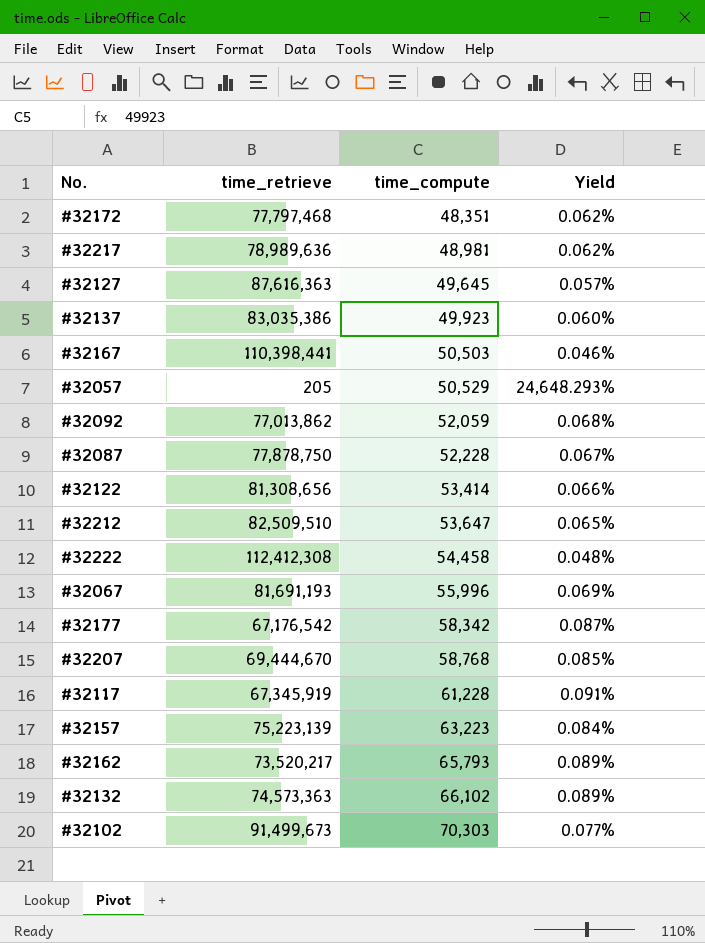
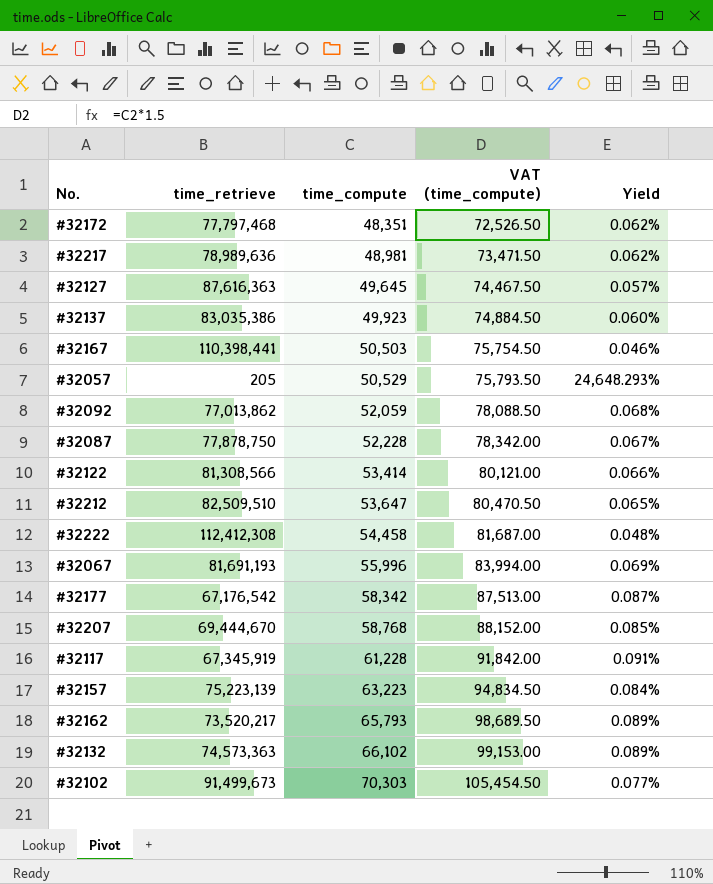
column VAT (time_compute) | formula: none -> [time_compute] * 1.5
#32122 | time_retrieve: 81,308,656 -> 81,308,566

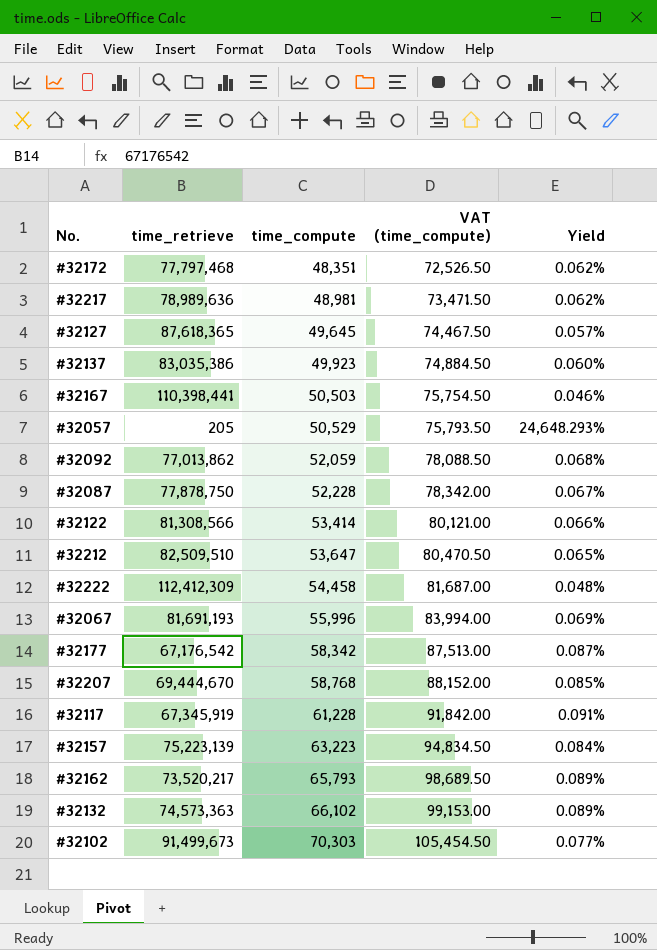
#32127 | time_retrieve: 87,616,363 -> 87,618,365
#32222 | time_retrieve: 112,412,308 -> 112,412,309

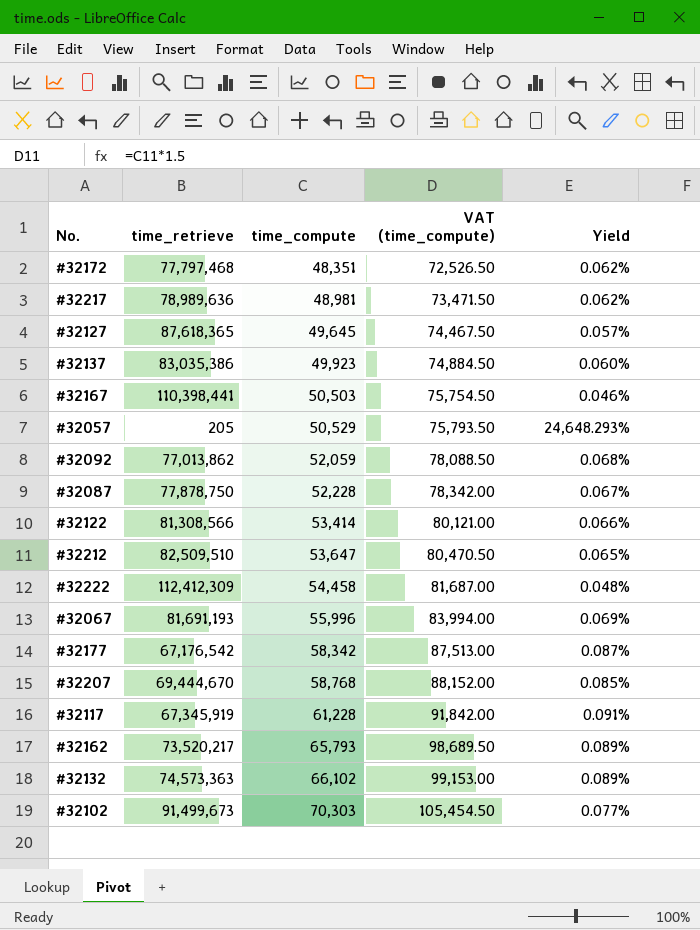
row #32157: 75,223,139 | 63,223 | 94,834.50 | 0.084% -> none

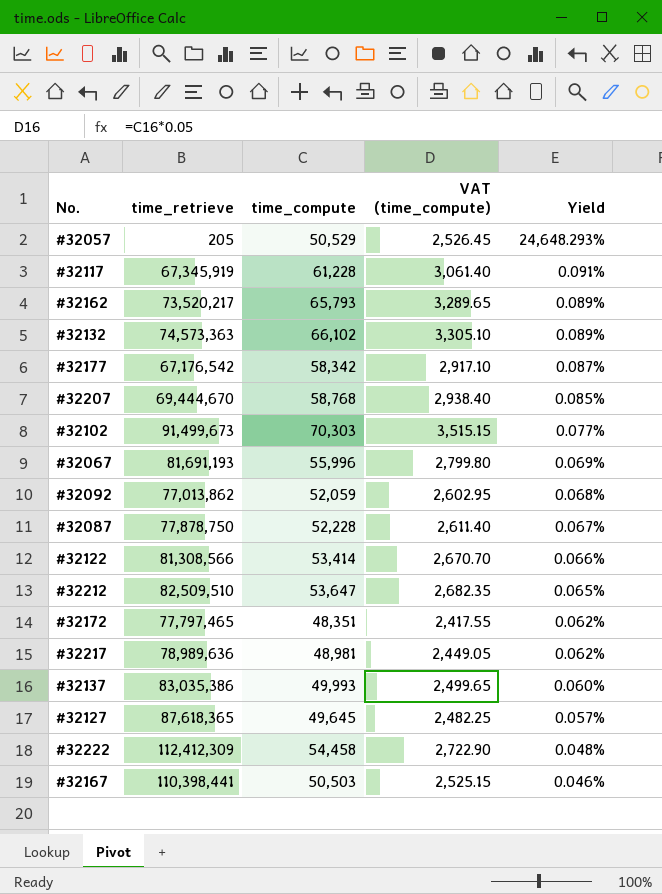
row order: time_compute ascending -> Yield descending
column VAT (time_compute) | formula: [time_compute] * 1.5 -> [time_compute] * 0.05
#32172 | time_retrieve: 77,797,468 -> 77,797,465
#32137 | time_compute: 49,923 -> 49,993

